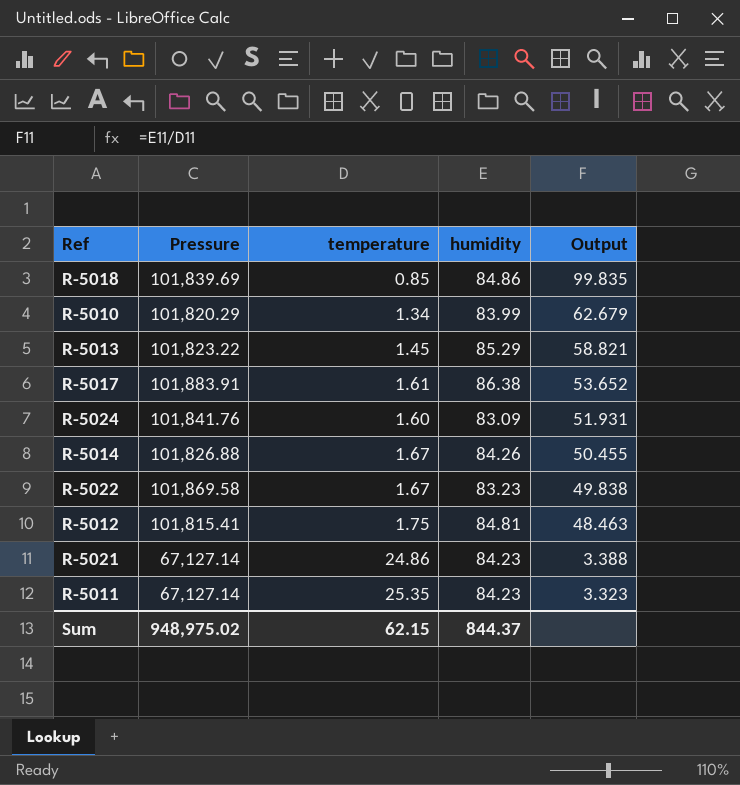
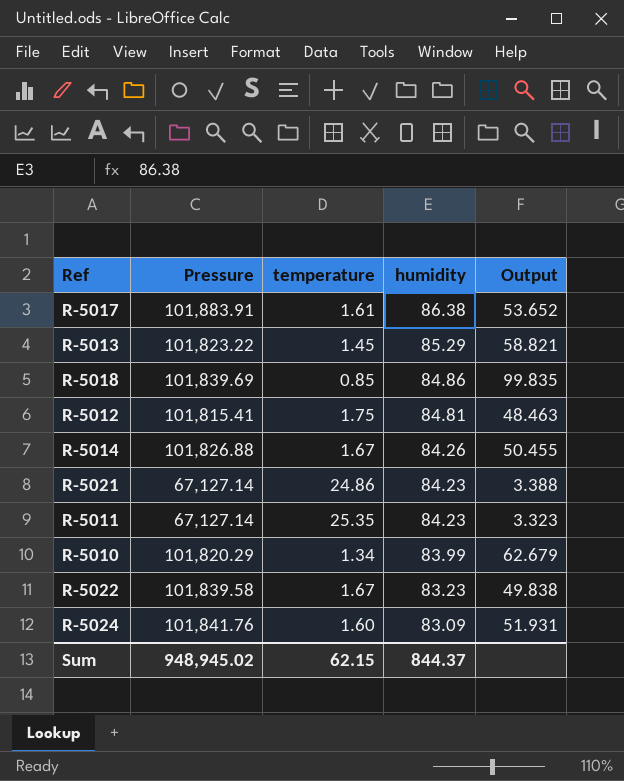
row order: Output descending -> humidity descending
R-5022 | Pressure: 101,869.58 -> 101,839.58
Sum | Pressure: 948,975.02 -> 948,945.02

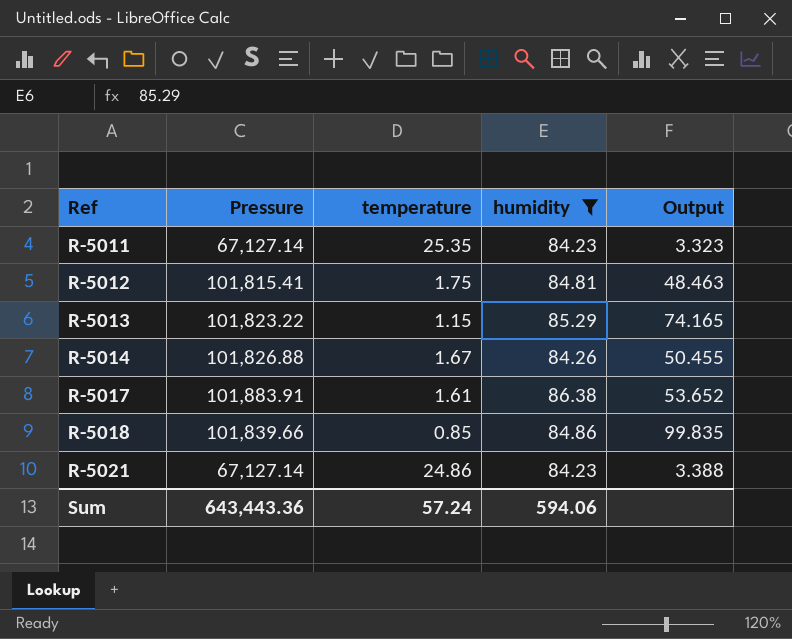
filter: none -> humidity >= 84.23
row order: humidity descending -> Ref ascending
R-5013 | temperature: 1.45 -> 1.15
R-5013 | Output: 58.821 -> 74.165
R-5018 | Pressure: 101,839.69 -> 101,839.66
Sum | Pressure: 948,945.02 -> 643,443.36
Sum | temperature: 62.15 -> 57.24
Sum | humidity: 844.37 -> 594.06

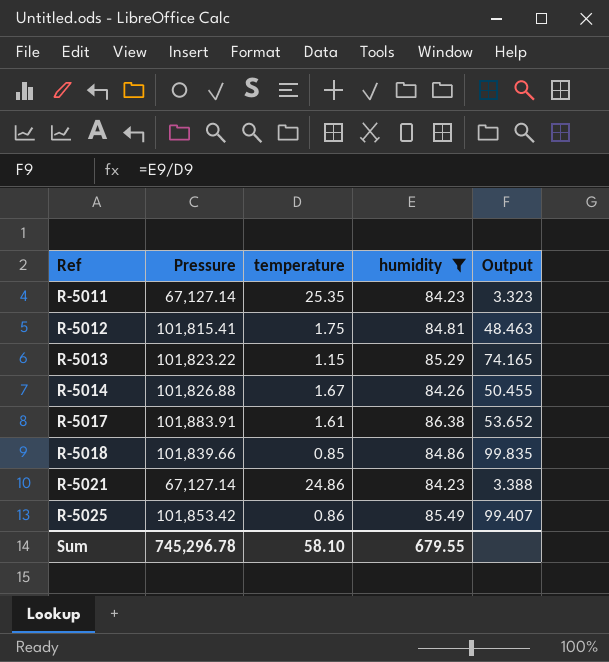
row R-5025: none -> 101,853.42 | 0.86 | 85.49 | 99.407
Sum | Pressure: 643,443.36 -> 745,296.78
Sum | temperature: 57.24 -> 58.10
Sum | humidity: 594.06 -> 679.55

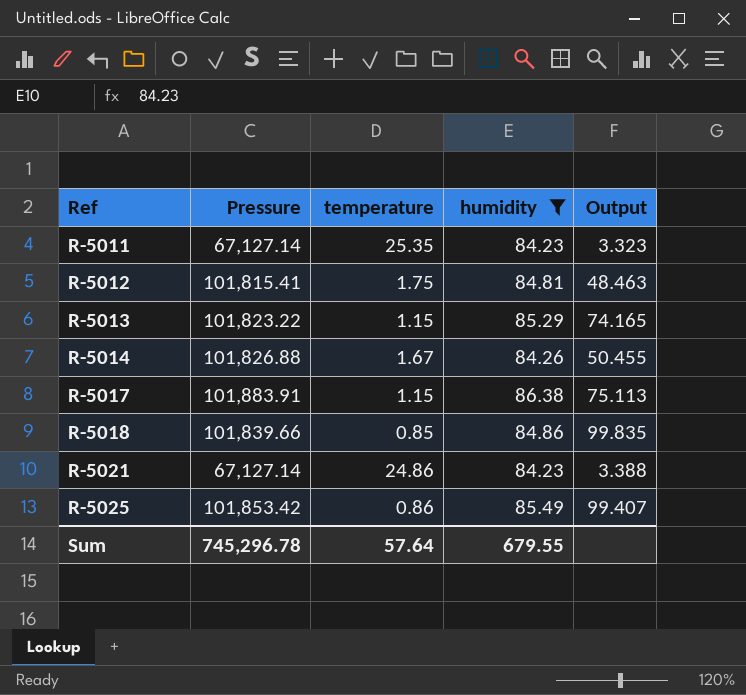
R-5017 | temperature: 1.61 -> 1.15
R-5017 | Output: 53.652 -> 75.113
Sum | temperature: 58.10 -> 57.64

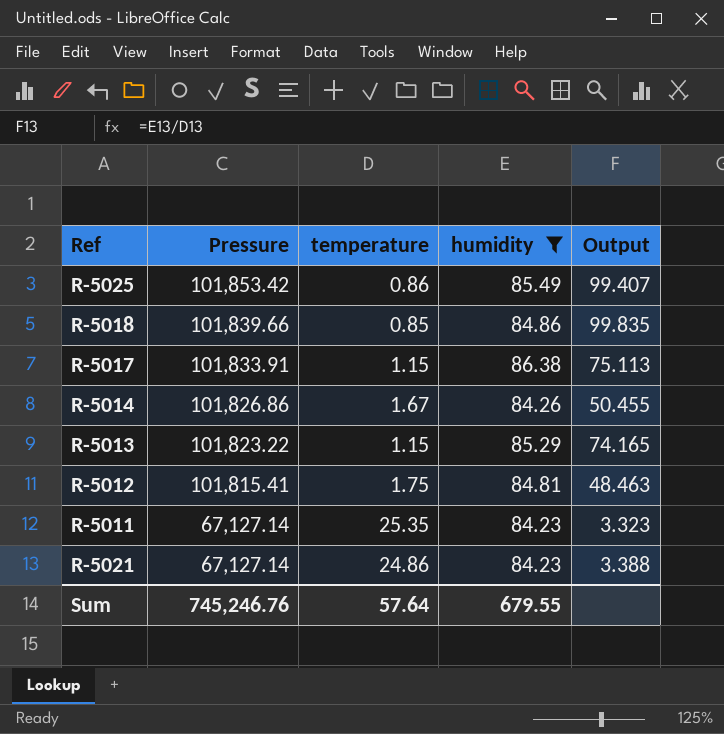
row order: Ref ascending -> Pressure descending
R-5017 | Pressure: 101,883.91 -> 101,833.91
R-5014 | Pressure: 101,826.88 -> 101,826.86
Sum | Pressure: 745,296.78 -> 745,246.76

